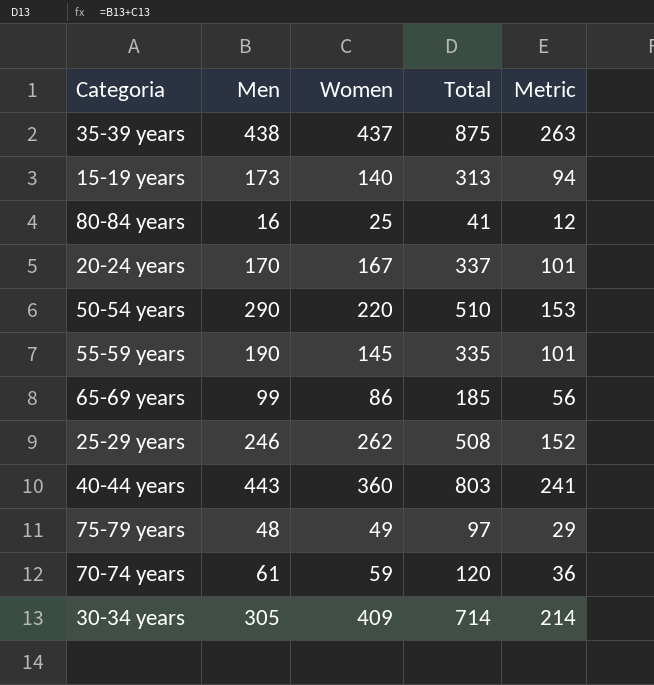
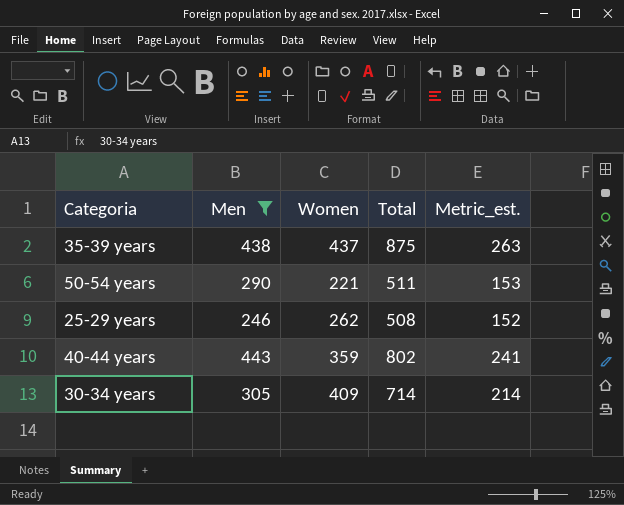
filter: none -> Men >= 246
column name: Metric -> Metric_est.
50-54 years | Women: 220 -> 221
50-54 years | Total: 510 -> 511
40-44 years | Women: 360 -> 359
40-44 years | Total: 803 -> 802

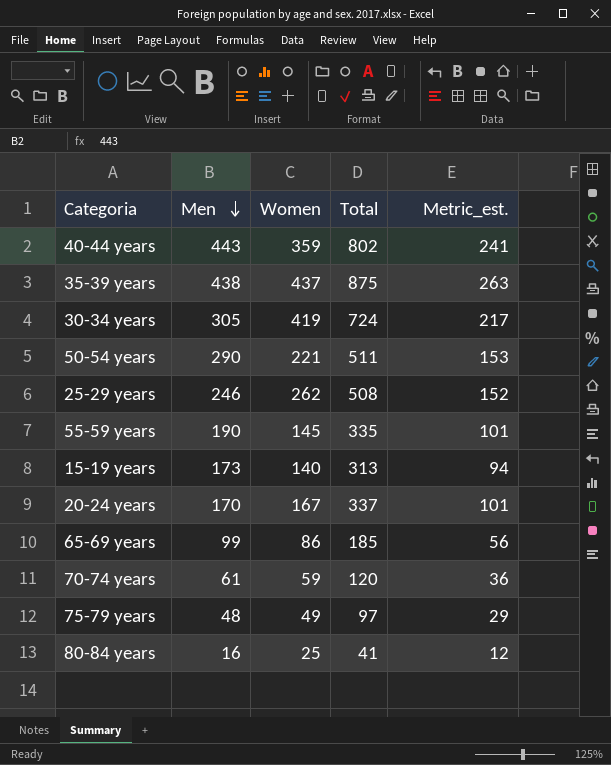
filter: Men >= 246 -> none
row order: none -> Men descending
30-34 years | Women: 409 -> 419
30-34 years | Total: 714 -> 724
30-34 years | Metric_est.: 214 -> 217

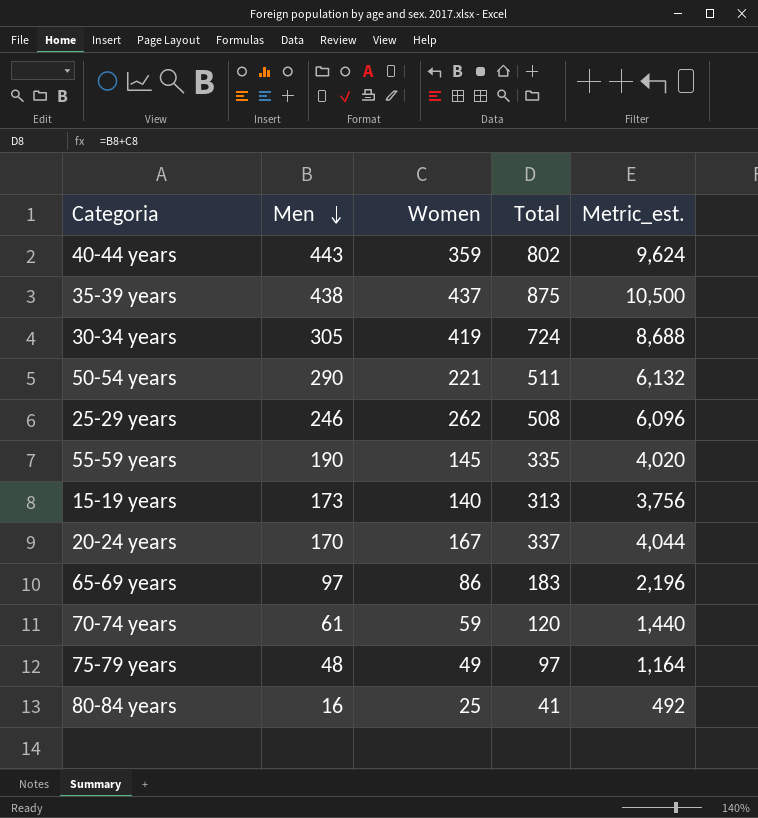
column Metric_est. | formula: [Total] * 0.3 -> [Total] * 12
65-69 years | Men: 99 -> 97
65-69 years | Total: 185 -> 183

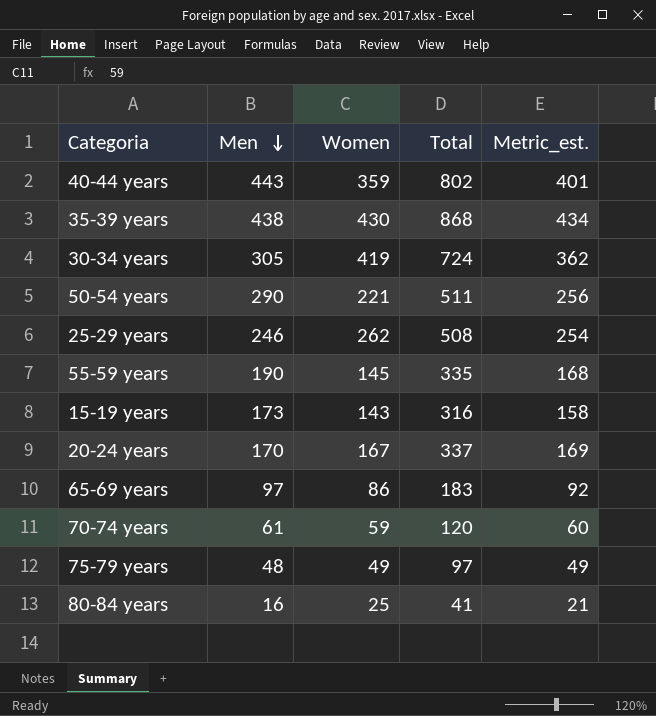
column Metric_est. | formula: [Total] * 12 -> [Total] * 0.5
35-39 years | Women: 437 -> 430
35-39 years | Total: 875 -> 868
15-19 years | Women: 140 -> 143
15-19 years | Total: 313 -> 316

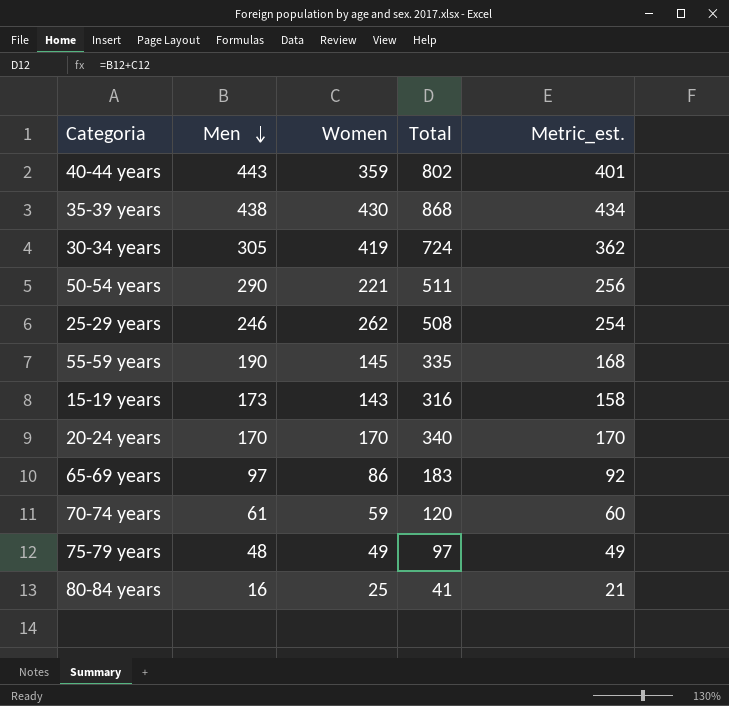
20-24 years | Women: 167 -> 170
20-24 years | Total: 337 -> 340
20-24 years | Metric_est.: 169 -> 170

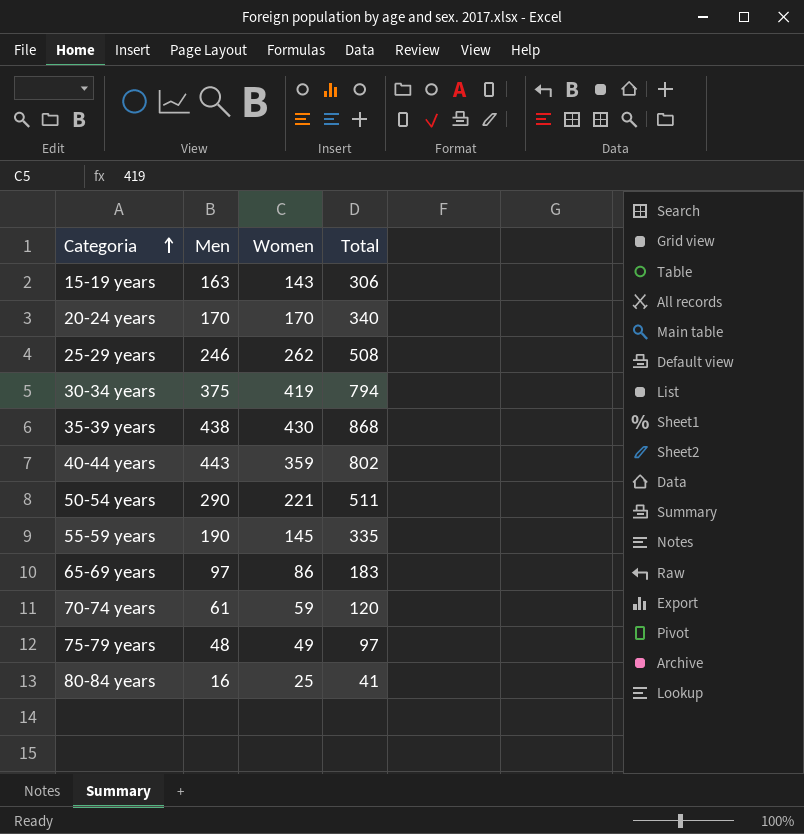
row order: Men descending -> Categoria ascending
column Metric_est. | formula: [Total] * 0.5 -> none
15-19 years | Men: 173 -> 163
15-19 years | Total: 316 -> 306
30-34 years | Men: 305 -> 375
30-34 years | Total: 724 -> 794

